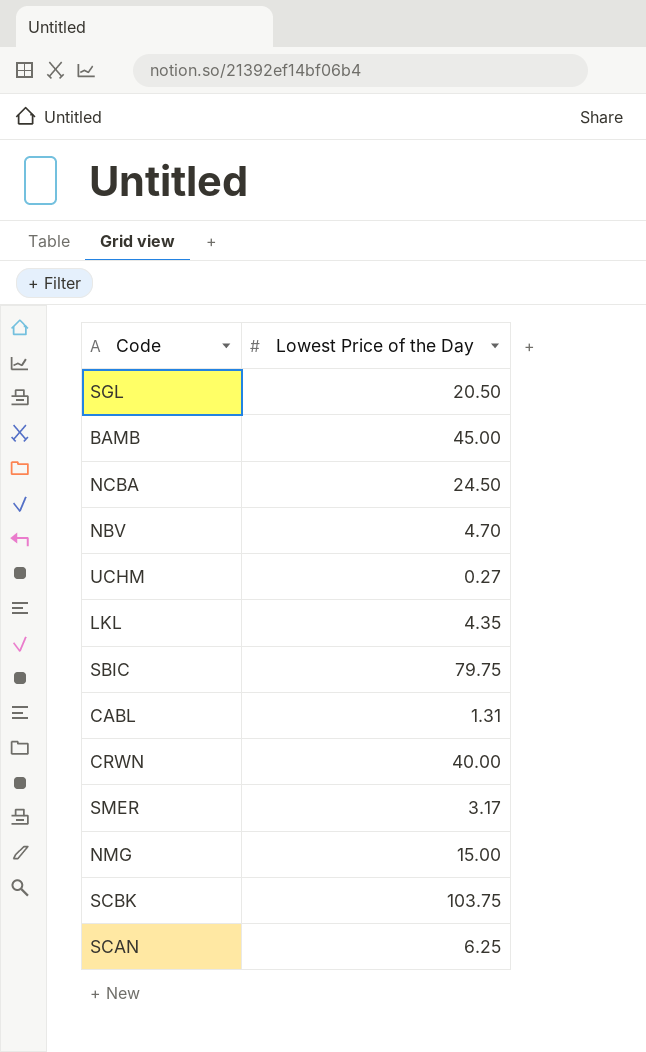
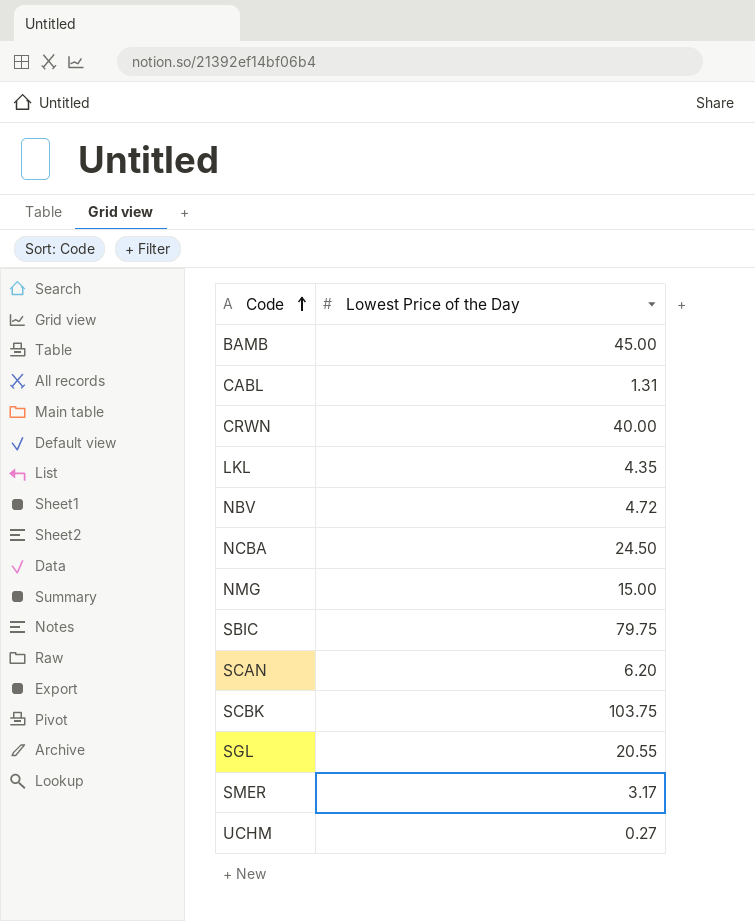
row order: none -> Code ascending
NBV | Lowest Price of the Day: 4.70 -> 4.72
SCAN | Lowest Price of the Day: 6.25 -> 6.20
SGL | Lowest Price of the Day: 20.50 -> 20.55

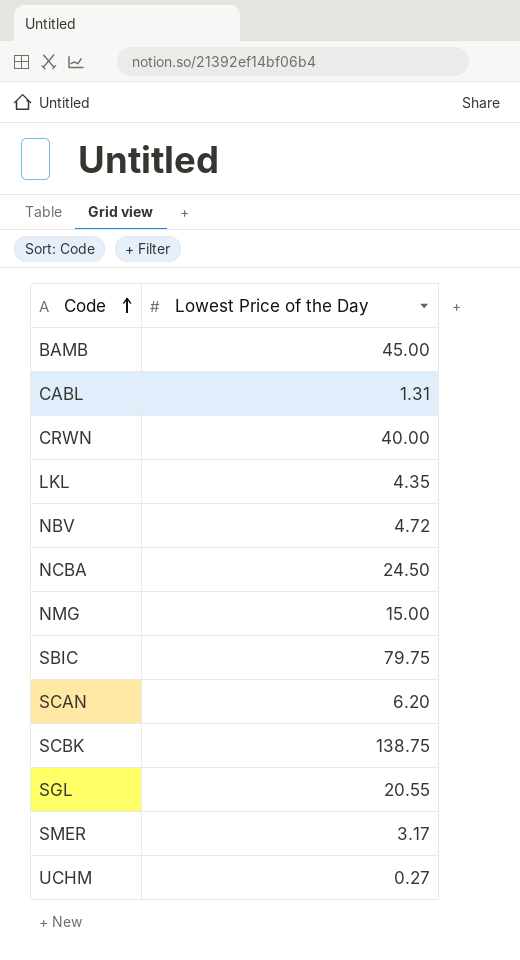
SCBK | Lowest Price of the Day: 103.75 -> 138.75

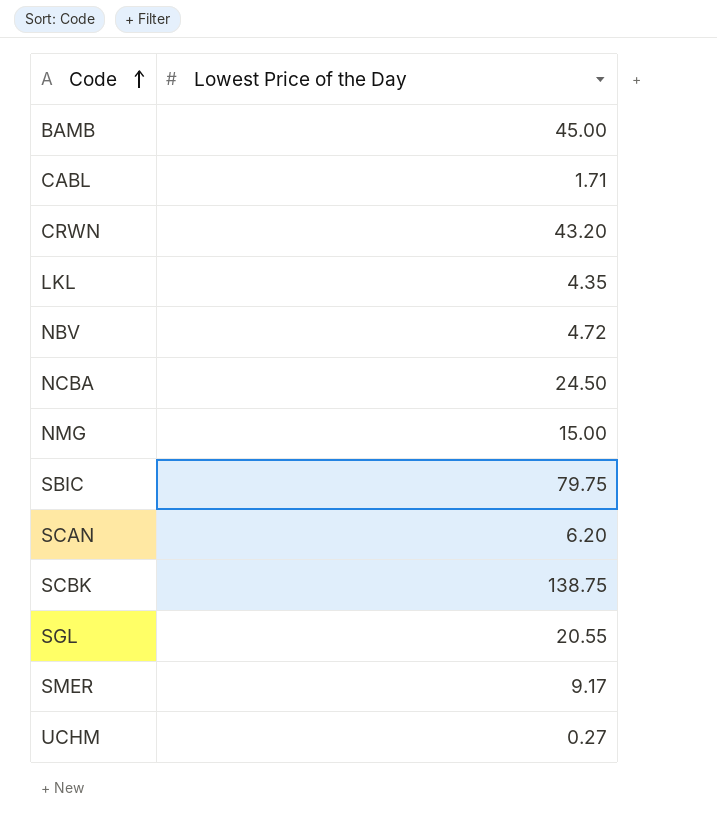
CABL | Lowest Price of the Day: 1.31 -> 1.71
CRWN | Lowest Price of the Day: 40.00 -> 43.20
SMER | Lowest Price of the Day: 3.17 -> 9.17

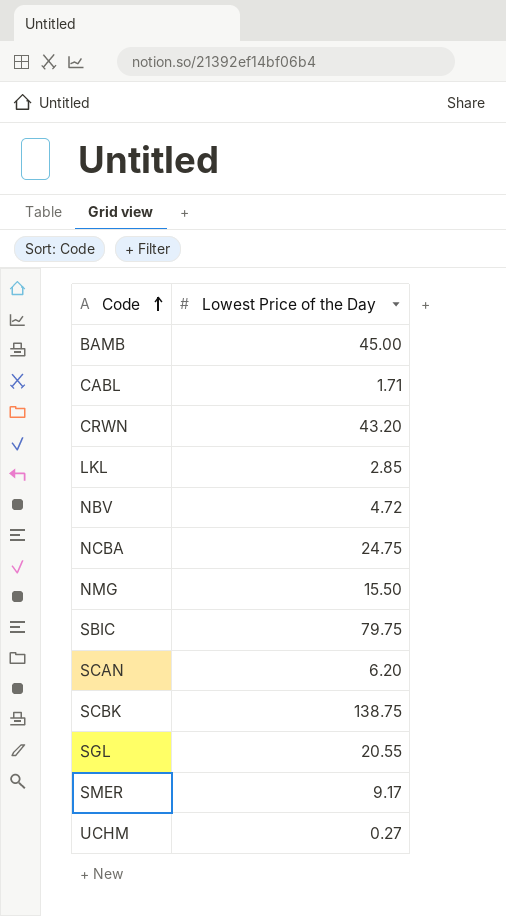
LKL | Lowest Price of the Day: 4.35 -> 2.85
NCBA | Lowest Price of the Day: 24.50 -> 24.75
NMG | Lowest Price of the Day: 15.00 -> 15.50

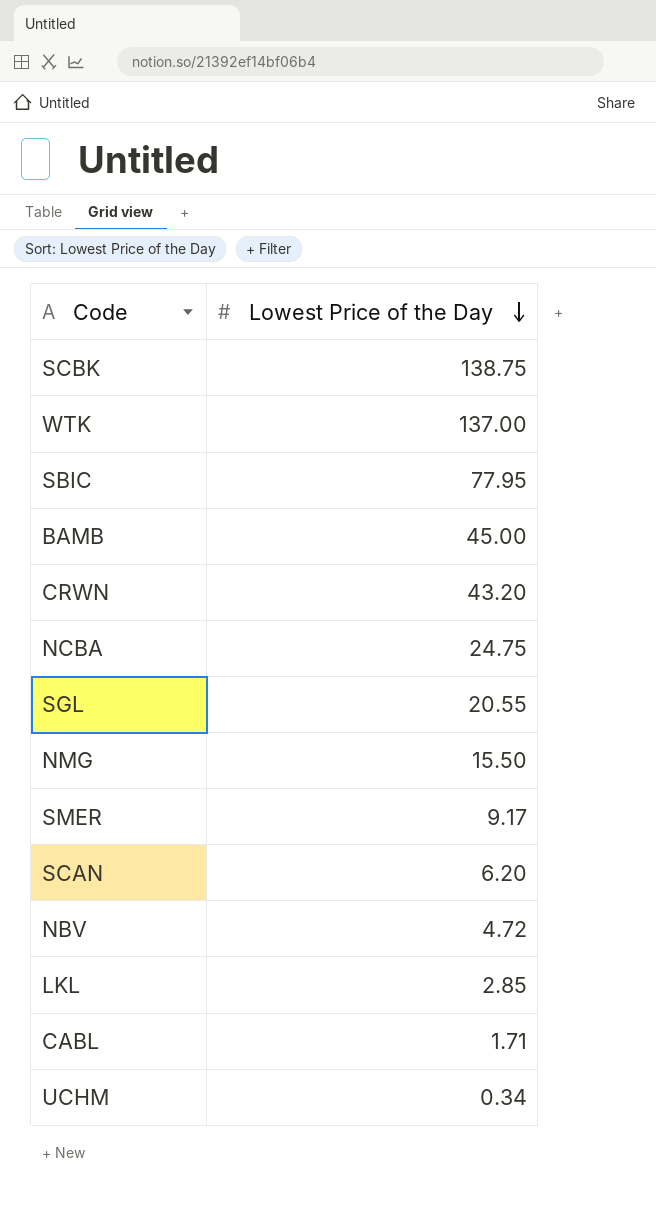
row order: Code ascending -> Lowest Price of the Day descending
row WTK: none -> 137.00
SBIC | Lowest Price of the Day: 79.75 -> 77.95
UCHM | Lowest Price of the Day: 0.27 -> 0.34

